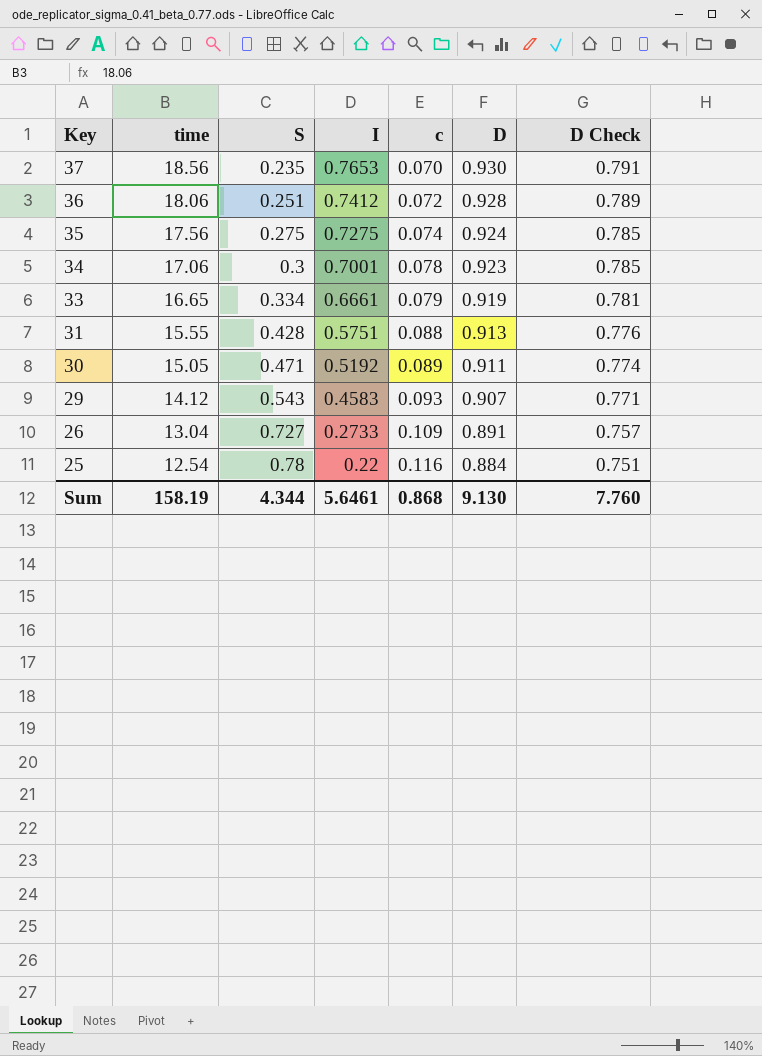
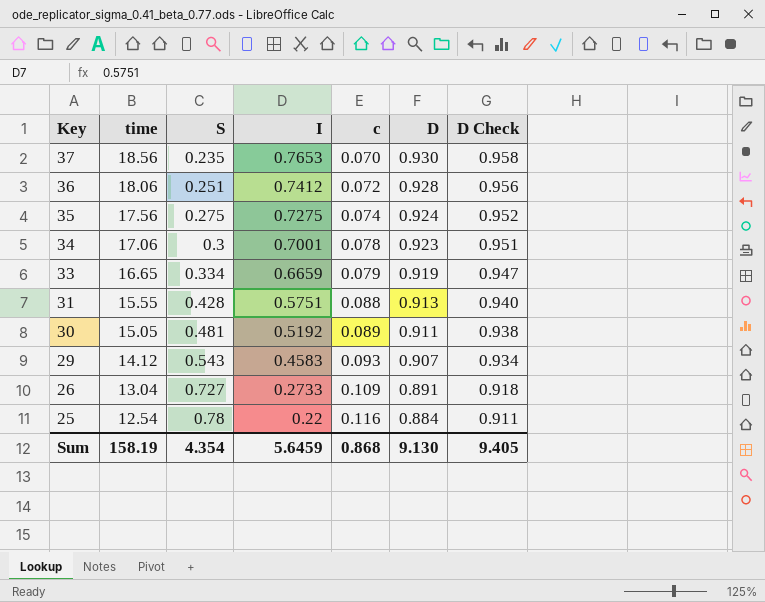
column D Check | formula: [D] * 0.85 -> [D] * 1.03
33 | I: 0.6661 -> 0.6659
30 | S: 0.471 -> 0.481
Sum | S: 4.344 -> 4.354
Sum | I: 5.6461 -> 5.6459
Sum | D Check: 7.760 -> 9.405

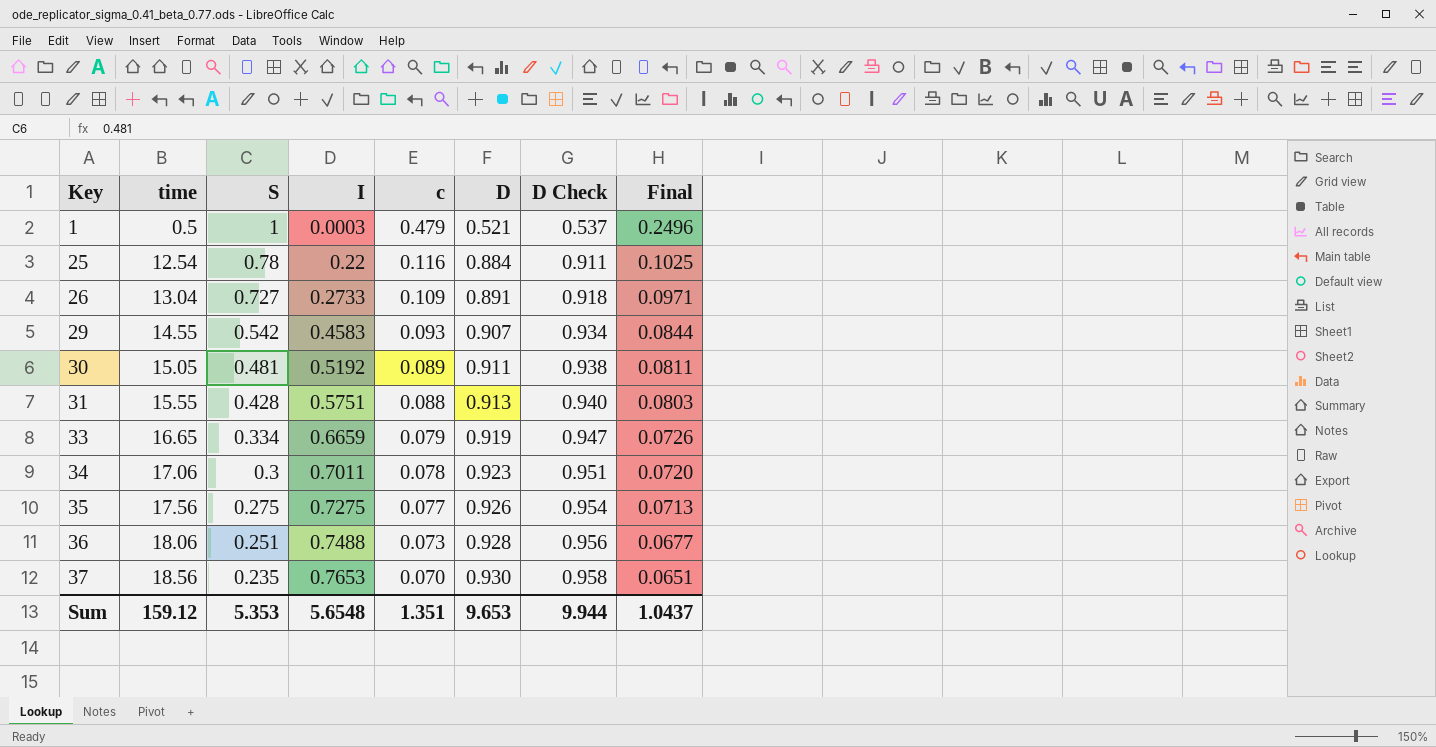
row order: Key descending -> Key ascending
column Final | formula: none -> [c] * [D]
row 1: none -> 0.5 | 1 | 0.0003 | 0.479 | 0.521 | 0.537 | 0.2496
29 | time: 14.12 -> 14.55
29 | S: 0.543 -> 0.542
34 | I: 0.7001 -> 0.7011
35 | c: 0.074 -> 0.077
35 | D: 0.924 -> 0.926
35 | D Check: 0.952 -> 0.954
36 | I: 0.7412 -> 0.7488
36 | c: 0.072 -> 0.073
Sum | time: 158.19 -> 159.12
Sum | S: 4.354 -> 5.353
Sum | I: 5.6459 -> 5.6548
Sum | c: 0.868 -> 1.351
Sum | D: 9.130 -> 9.653
Sum | D Check: 9.405 -> 9.944

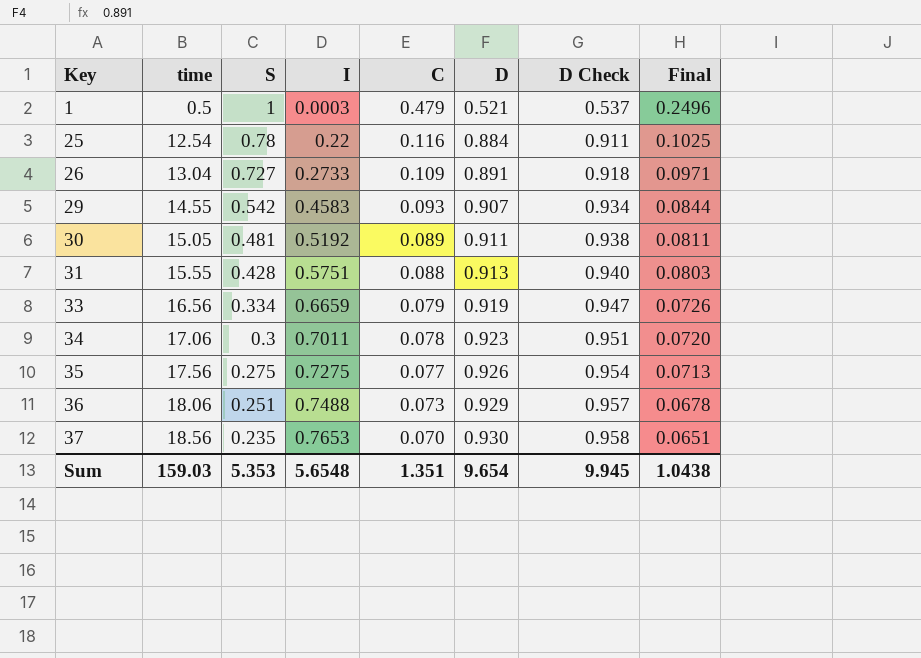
column name: c -> C
33 | time: 16.65 -> 16.56
36 | D: 0.928 -> 0.929
36 | D Check: 0.956 -> 0.957
36 | Final: 0.0677 -> 0.0678
Sum | time: 159.12 -> 159.03
Sum | D: 9.653 -> 9.654
Sum | D Check: 9.944 -> 9.945
Sum | Final: 1.0437 -> 1.0438

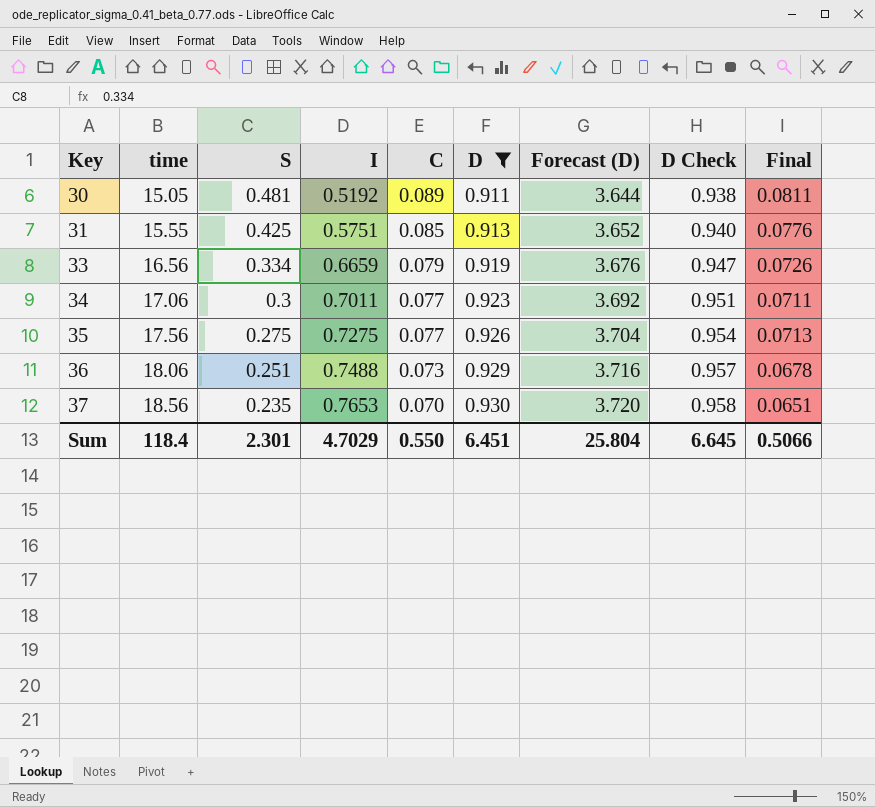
filter: none -> D >= 0.911
column Forecast (D) | formula: none -> [D] * 4
31 | S: 0.428 -> 0.425
31 | C: 0.088 -> 0.085
31 | Final: 0.0803 -> 0.0776
34 | C: 0.078 -> 0.077
34 | Final: 0.0720 -> 0.0711
Sum | time: 159.03 -> 118.4
Sum | S: 5.353 -> 2.301
Sum | I: 5.6548 -> 4.7029
Sum | C: 1.351 -> 0.550
Sum | D: 9.654 -> 6.451
Sum | D Check: 9.945 -> 6.645
Sum | Final: 1.0438 -> 0.5066

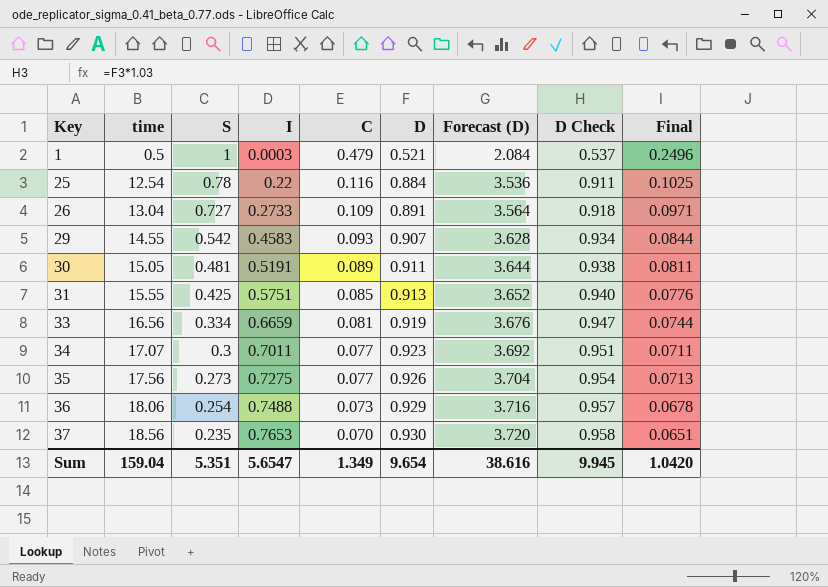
filter: D >= 0.911 -> none
30 | I: 0.5192 -> 0.5191
33 | C: 0.079 -> 0.081
33 | Final: 0.0726 -> 0.0744
34 | time: 17.06 -> 17.07
35 | S: 0.275 -> 0.273
36 | S: 0.251 -> 0.254
Sum | time: 118.4 -> 159.04
Sum | S: 2.301 -> 5.351
Sum | I: 4.7029 -> 5.6547
Sum | C: 0.550 -> 1.349
Sum | D: 6.451 -> 9.654
Sum | Forecast (D): 25.804 -> 38.616
Sum | D Check: 6.645 -> 9.945
Sum | Final: 0.5066 -> 1.0420

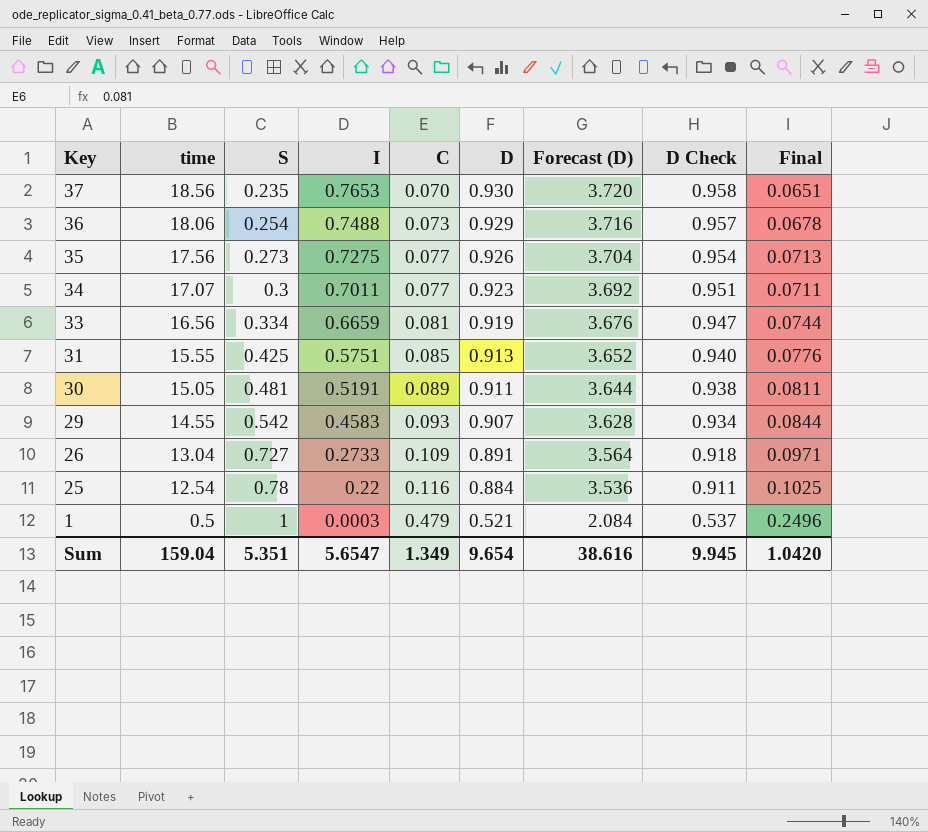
row order: Key ascending -> Key descending

